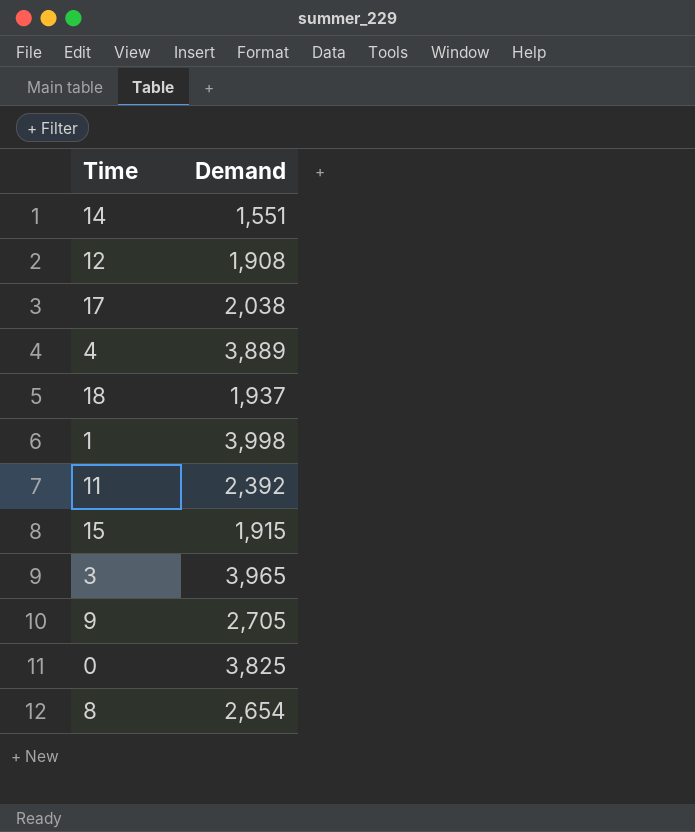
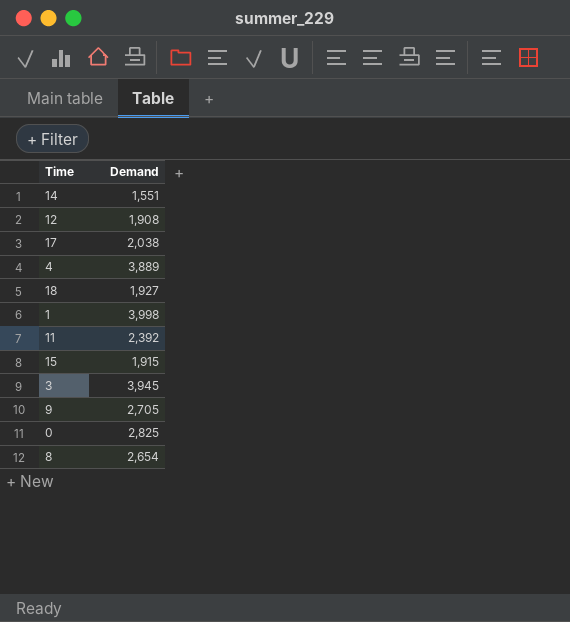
18 | Demand: 1,937 -> 1,927
3 | Demand: 3,965 -> 3,945
0 | Demand: 3,825 -> 2,825

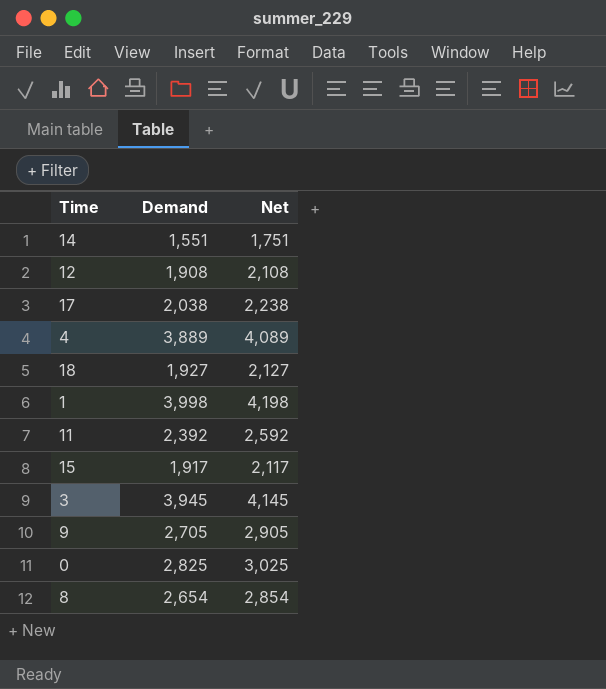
column Net | formula: none -> [Demand] + 200
15 | Demand: 1,915 -> 1,917

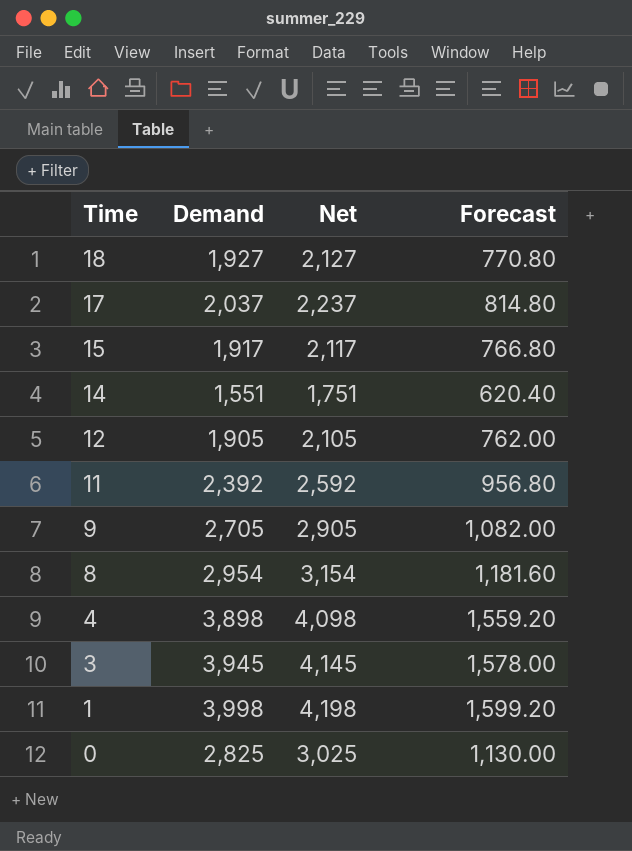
row order: none -> Time descending
column Forecast | formula: none -> [Demand] * 0.4
17 | Demand: 2,038 -> 2,037
17 | Net: 2,238 -> 2,237
12 | Demand: 1,908 -> 1,905
12 | Net: 2,108 -> 2,105
8 | Demand: 2,654 -> 2,954
8 | Net: 2,854 -> 3,154
4 | Demand: 3,889 -> 3,898
4 | Net: 4,089 -> 4,098

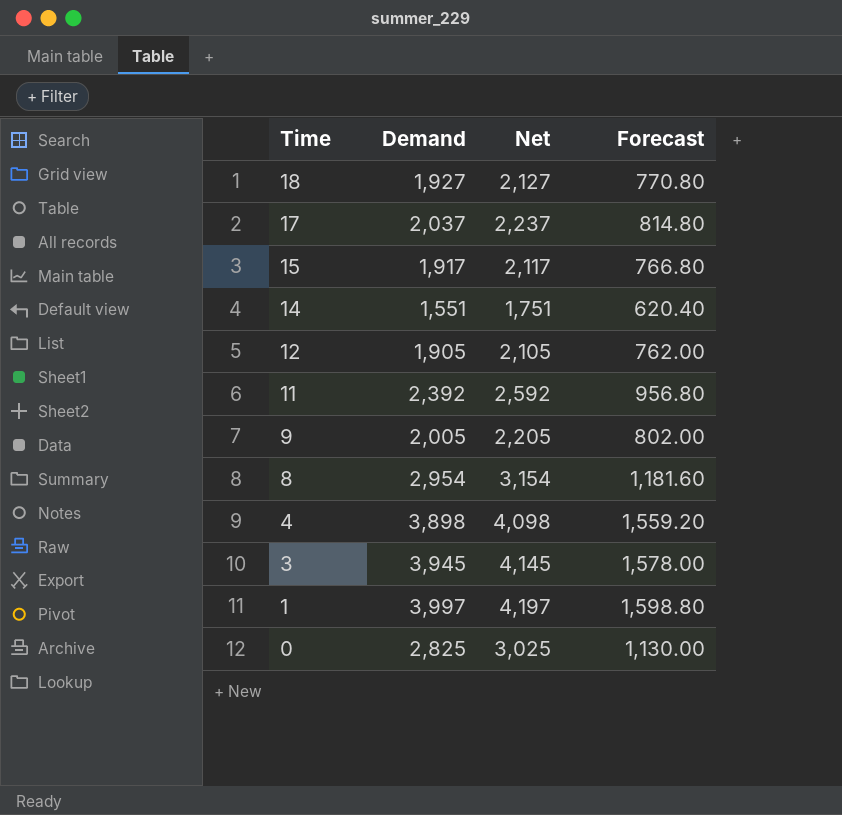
9 | Demand: 2,705 -> 2,005
9 | Net: 2,905 -> 2,205
9 | Forecast: 1,082.00 -> 802.00
1 | Demand: 3,998 -> 3,997
1 | Net: 4,198 -> 4,197
1 | Forecast: 1,599.20 -> 1,598.80

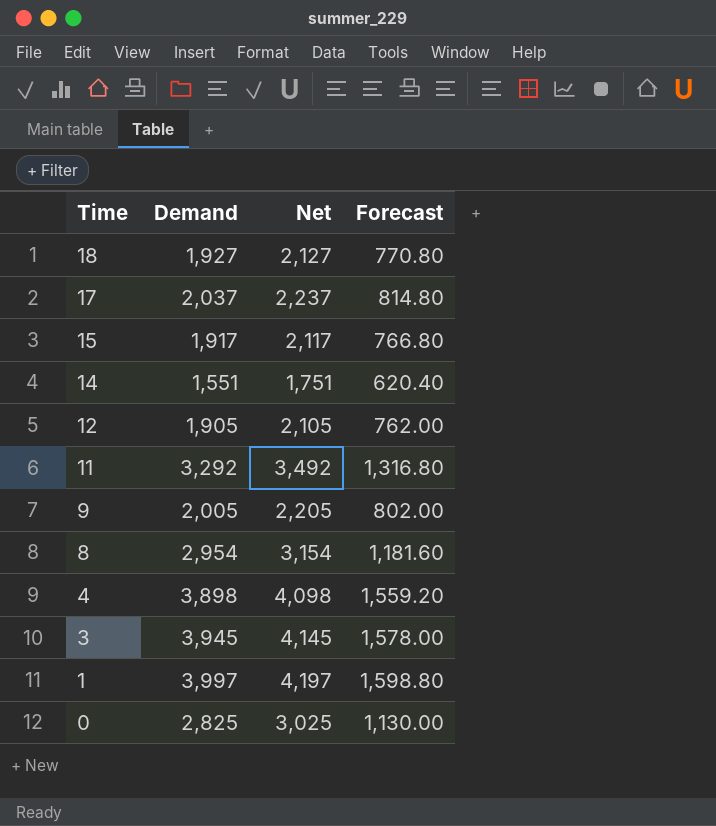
11 | Demand: 2,392 -> 3,292
11 | Net: 2,592 -> 3,492
11 | Forecast: 956.80 -> 1,316.80

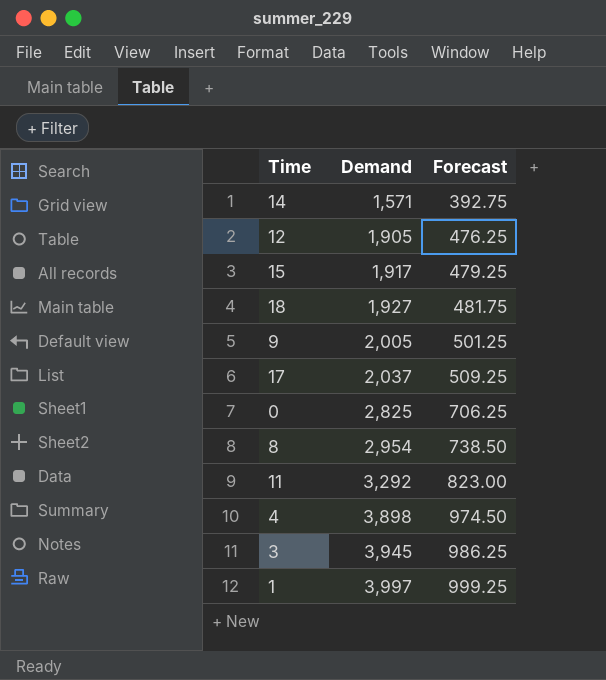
row order: Time descending -> Demand ascending
column Net | formula: [Demand] + 200 -> none
column Forecast | formula: [Demand] * 0.4 -> [Demand] * 0.25
14 | Demand: 1,551 -> 1,571

